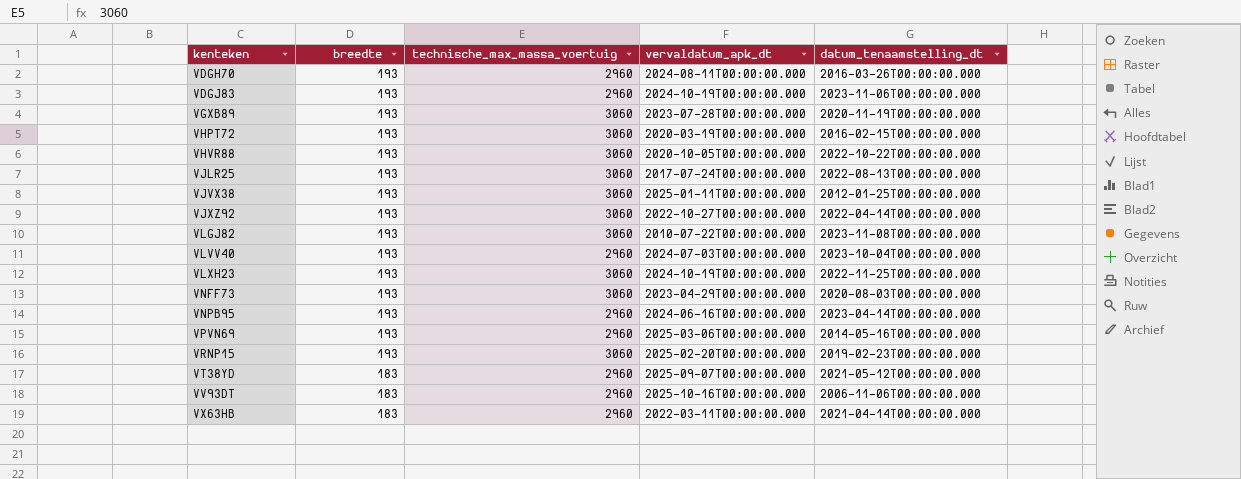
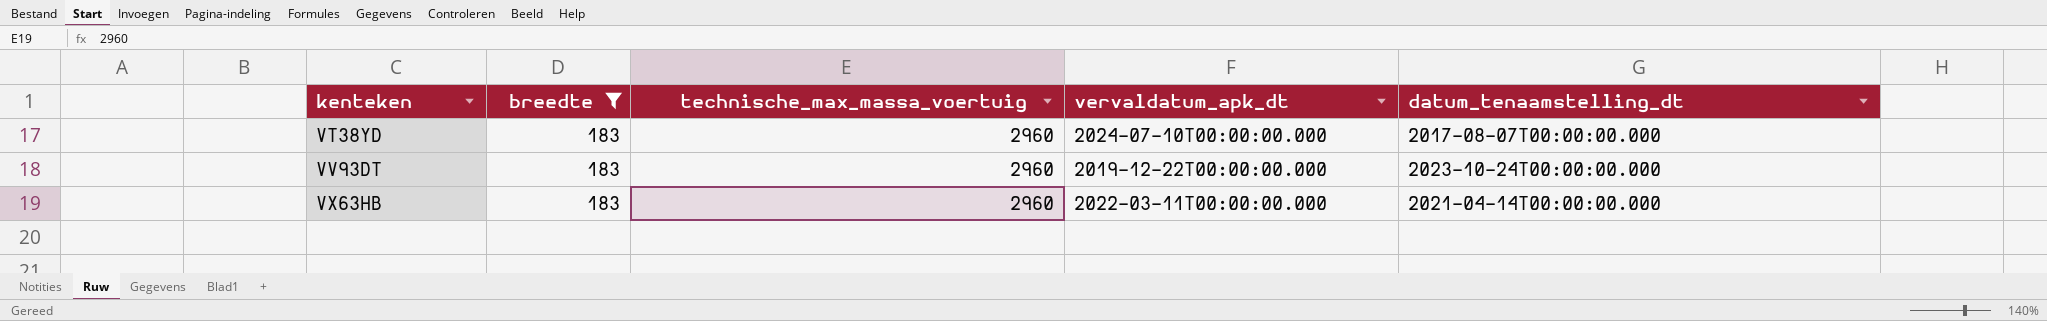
filter: none -> breedte = 183
VT38YD | vervaldatum_apk_dt: 2025-09-07T00:00:00.000 -> 2024-07-10T00:00:00.000
VT38YD | datum_tenaamstelling_dt: 2021-05-12T00:00:00.000 -> 2017-08-07T00:00:00.000
VV93DT | vervaldatum_apk_dt: 2025-10-16T00:00:00.000 -> 2019-12-22T00:00:00.000
VV93DT | datum_tenaamstelling_dt: 2006-11-06T00:00:00.000 -> 2023-10-24T00:00:00.000

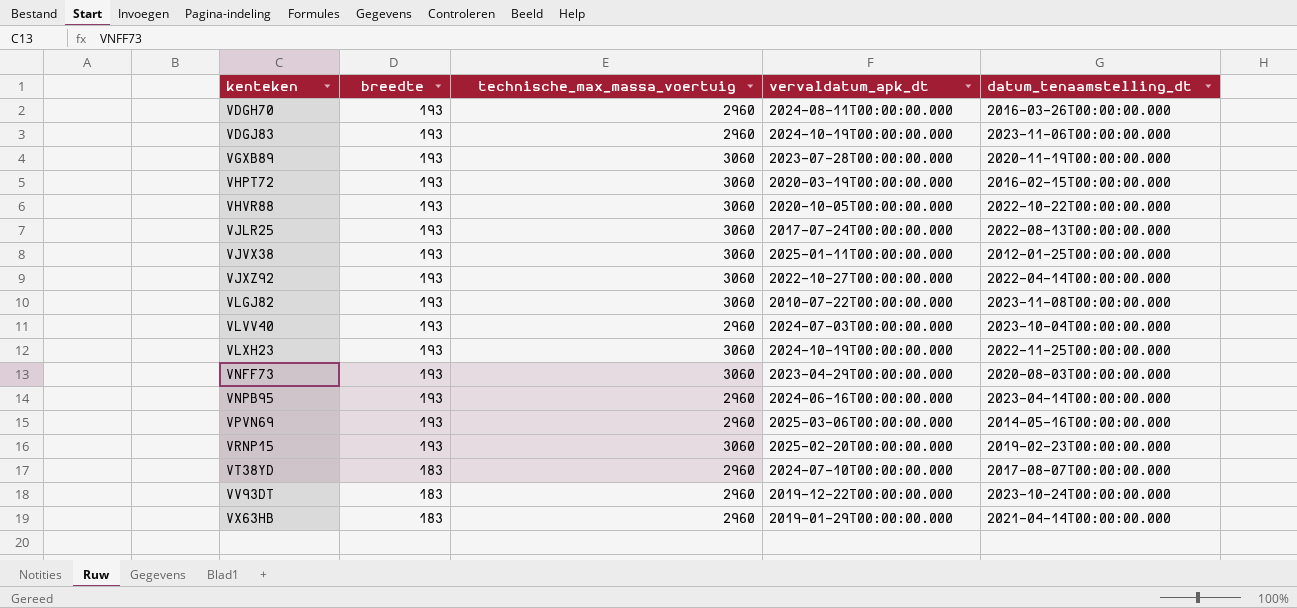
filter: breedte = 183 -> none
VX63HB | vervaldatum_apk_dt: 2022-03-11T00:00:00.000 -> 2019-01-29T00:00:00.000

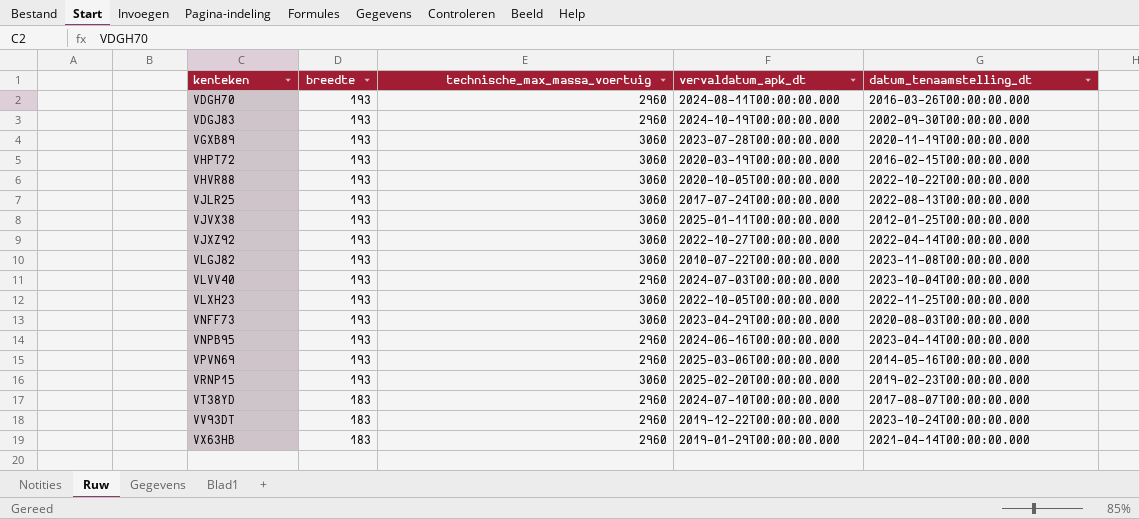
VDGJ83 | datum_tenaamstelling_dt: 2023-11-06T00:00:00.000 -> 2002-09-30T00:00:00.000
VLXH23 | vervaldatum_apk_dt: 2024-10-19T00:00:00.000 -> 2022-10-05T00:00:00.000

